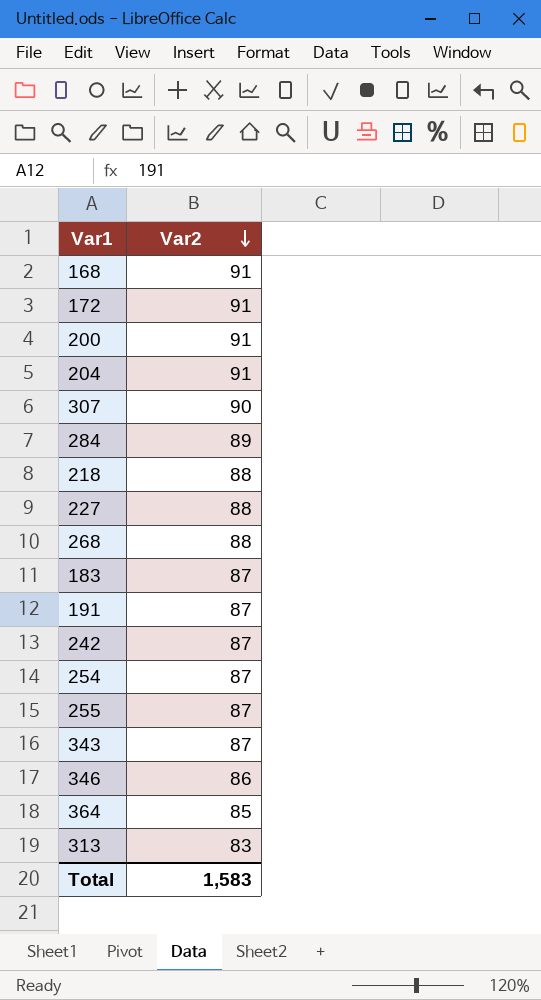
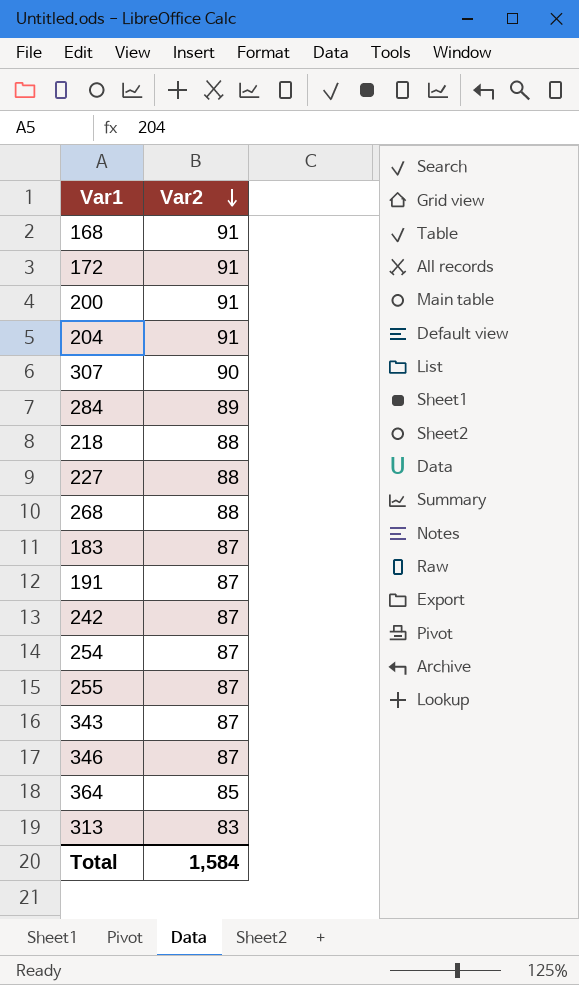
346 | Var2: 86 -> 87
Total | Var2: 1,583 -> 1,584

